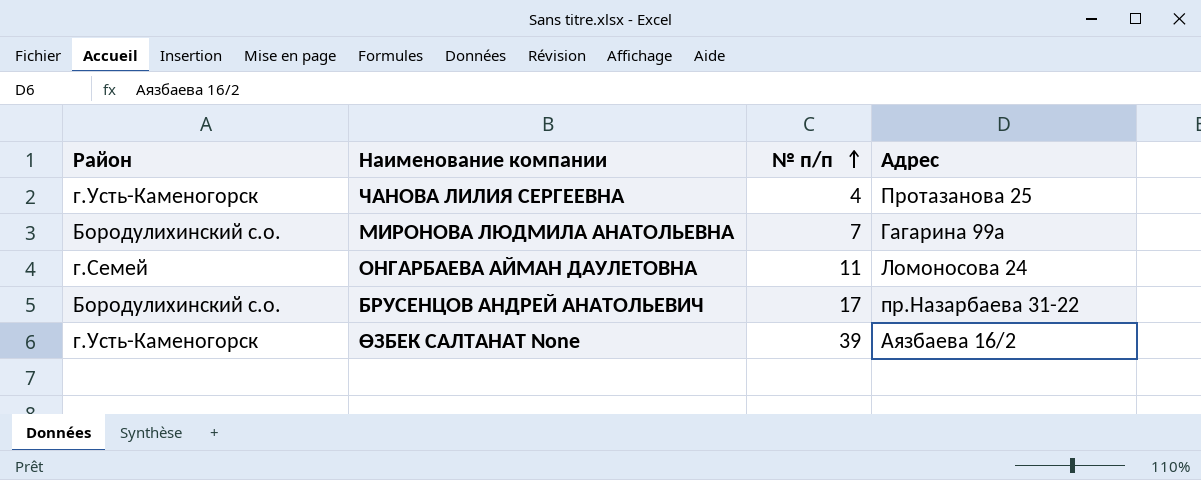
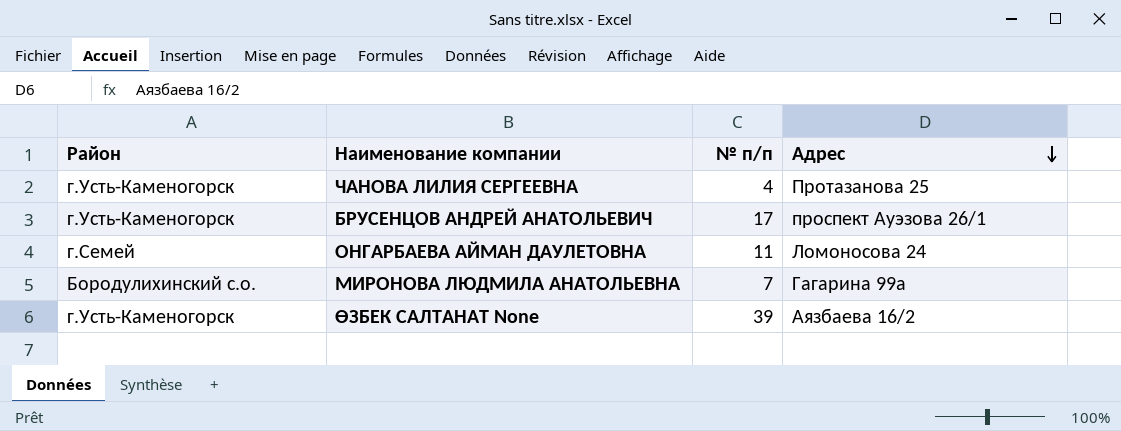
row order: № п/п ascending -> Адрес descending
БРУСЕНЦОВ АНДРЕЙ АНАТОЛЬЕВИЧ | Район: Бородулихинский с.о. -> г.Усть-Каменогорск
БРУСЕНЦОВ АНДРЕЙ АНАТОЛЬЕВИЧ | Адрес: пр.Назарбаева 31-22 -> проспект Ауэзова 26/1

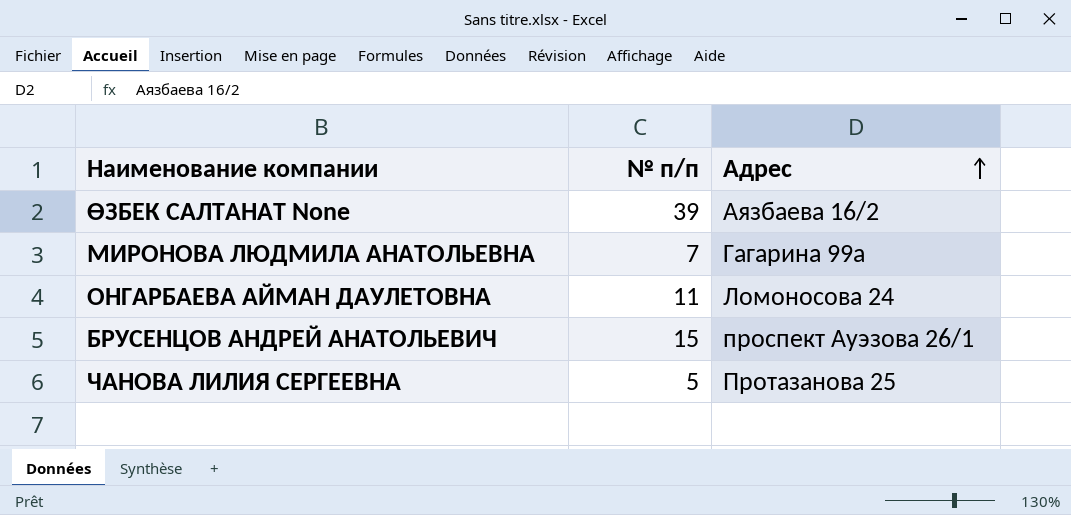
row order: Адрес descending -> Адрес ascending
column Район | position: 1 -> none
БРУСЕНЦОВ АНДРЕЙ АНАТОЛЬЕВИЧ | № п/п: 17 -> 15
ЧАНОВА ЛИЛИЯ СЕРГЕЕВНА | № п/п: 4 -> 5

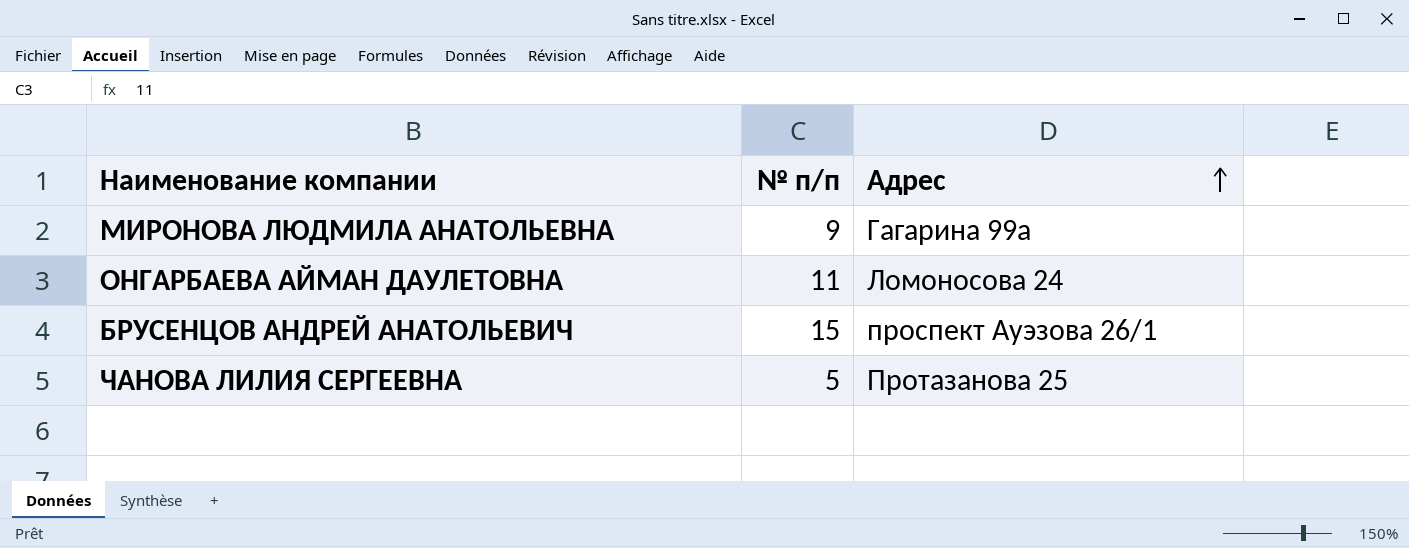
row ӨЗБЕК САЛТАНАТ None: 39 | Аязбаева 16/2 -> none
МИРОНОВА ЛЮДМИЛА АНАТОЛЬЕВНА | № п/п: 7 -> 9

